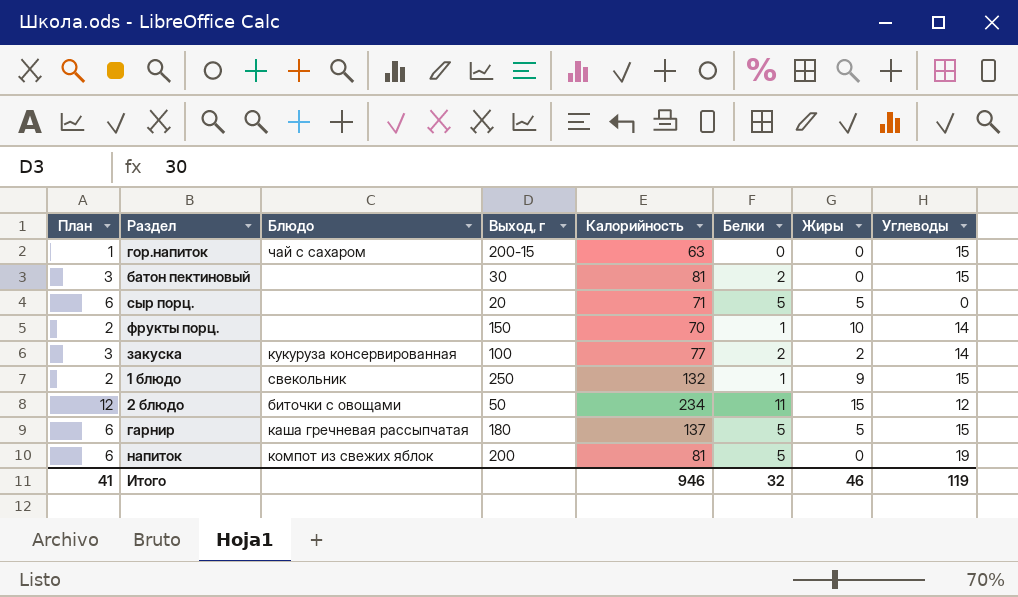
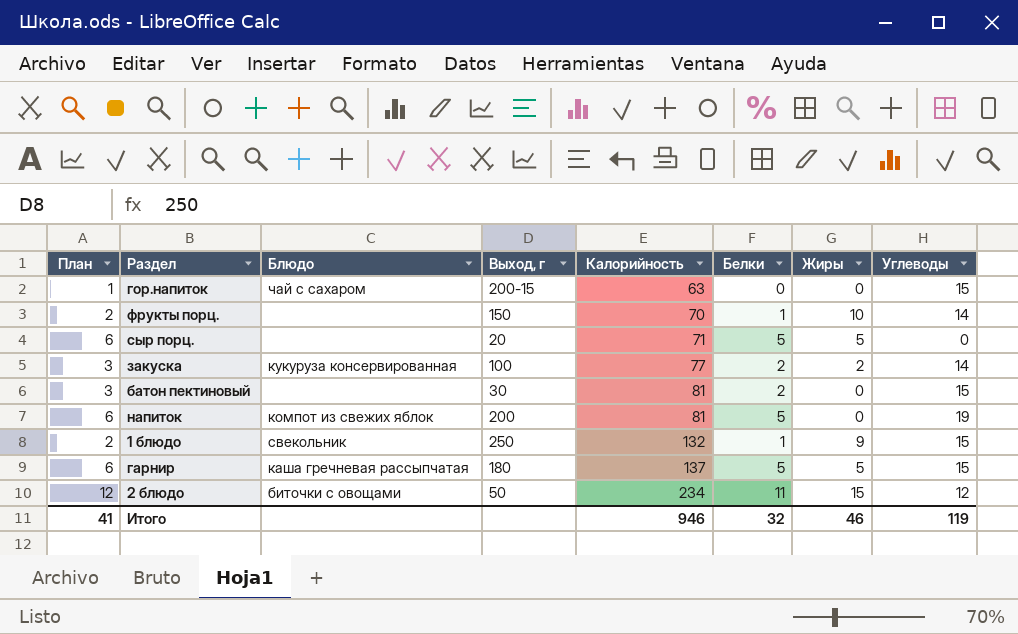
row order: none -> Калорийность ascending

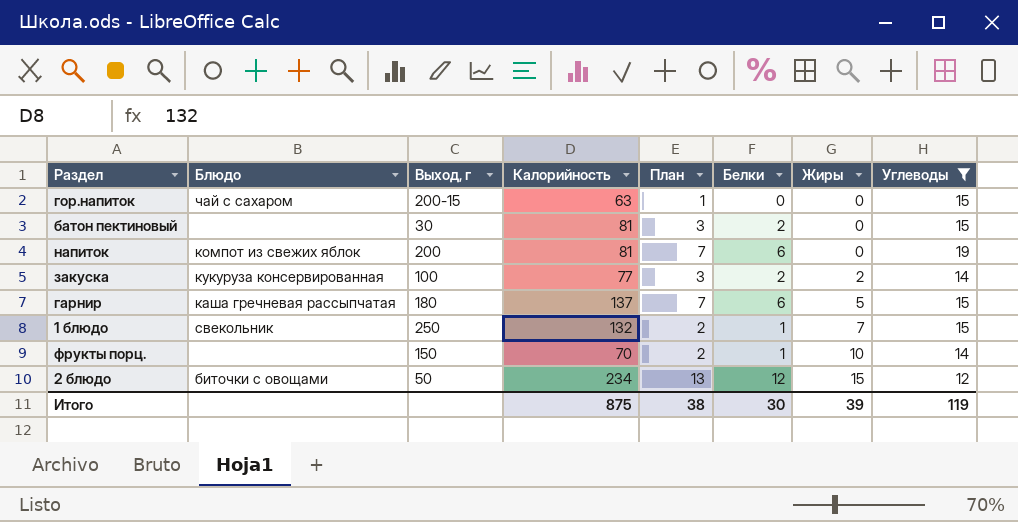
filter: none -> Углеводы != 0
row order: Калорийность ascending -> Жиры ascending
column План | position: 1 -> 5
напиток | План: 6 -> 7
напиток | Белки: 5 -> 6
гарнир | План: 6 -> 7
гарнир | Белки: 5 -> 6
1 блюдо | Жиры: 9 -> 7
2 блюдо | План: 12 -> 13
2 блюдо | Белки: 11 -> 12
Итого | Калорийность: 946 -> 875
Итого | План: 41 -> 38
Итого | Белки: 32 -> 30
Итого | Жиры: 46 -> 39

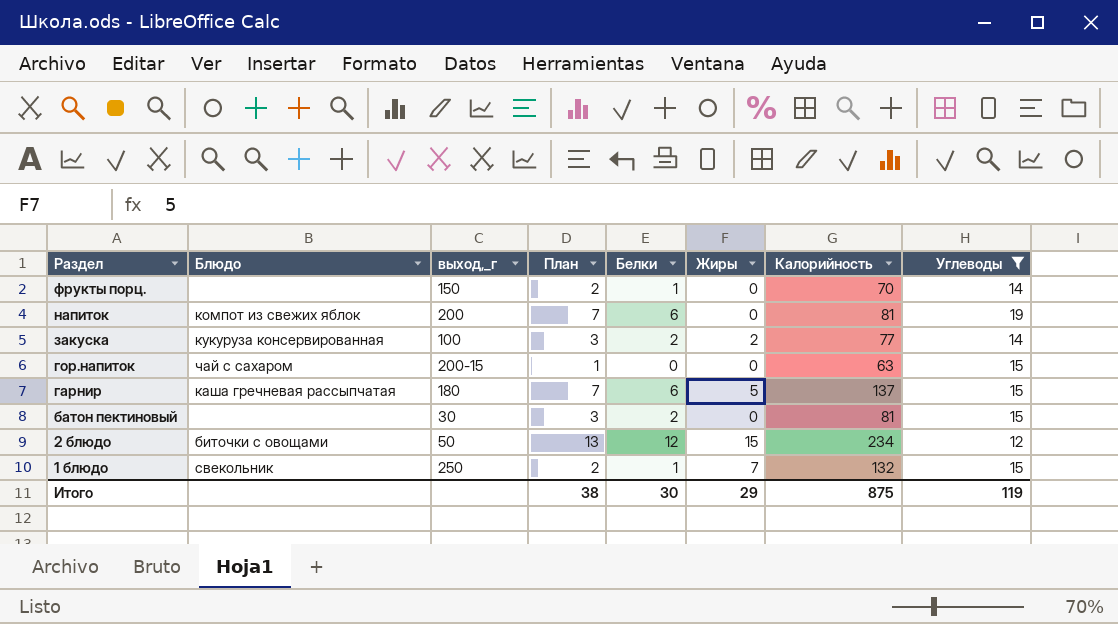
row order: Жиры ascending -> Раздел descending
column name: Выход, г -> выход,_г
column Калорийность | position: 4 -> 7
фрукты порц. | Жиры: 10 -> 0
Итого | Жиры: 39 -> 29

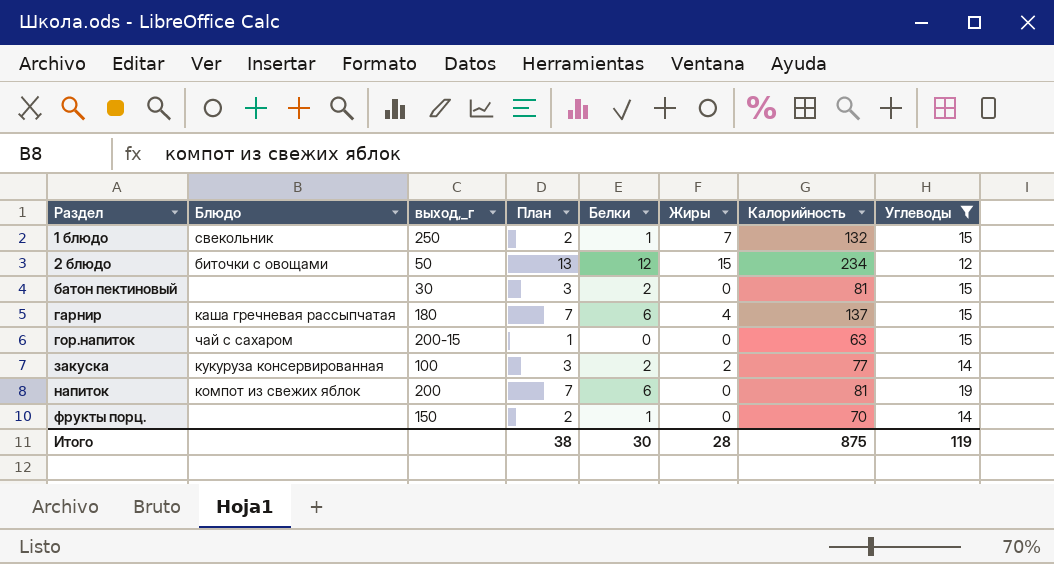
row order: Раздел descending -> Раздел ascending
гарнир | Жиры: 5 -> 4
Итого | Жиры: 29 -> 28

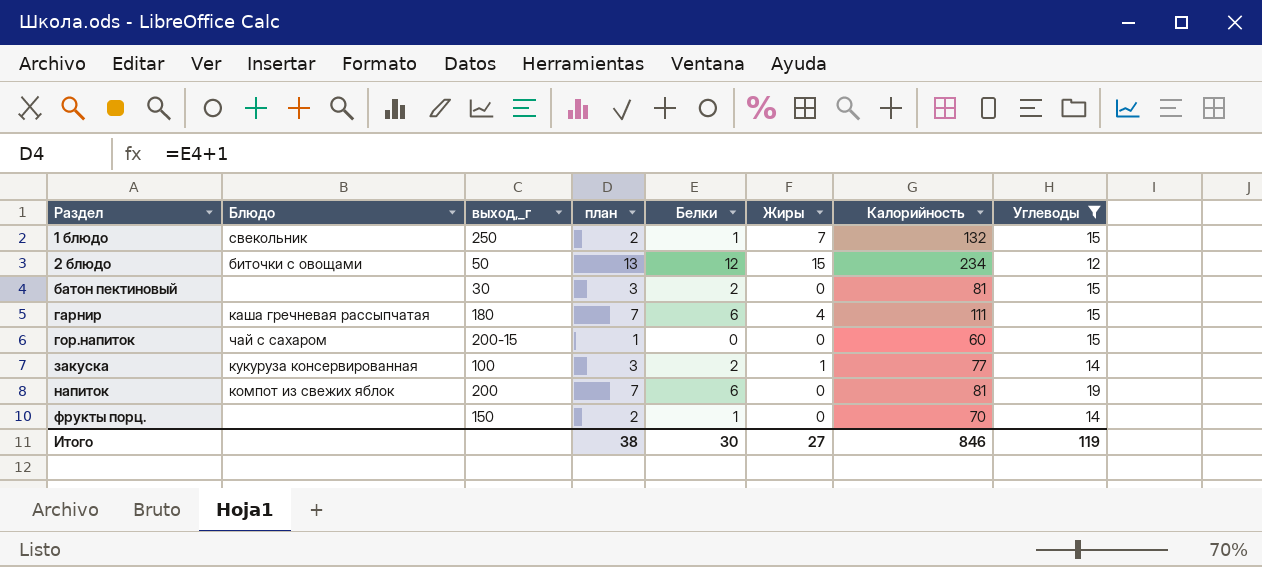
column name: План -> план
гарнир | Калорийность: 137 -> 111
гор.напиток | Калорийность: 63 -> 60
закуска | Жиры: 2 -> 1
Итого | Жиры: 28 -> 27
Итого | Калорийность: 875 -> 846

